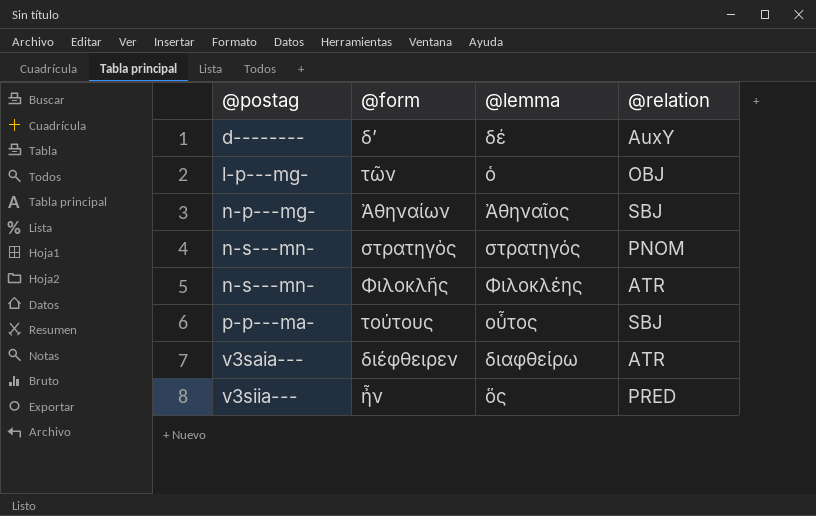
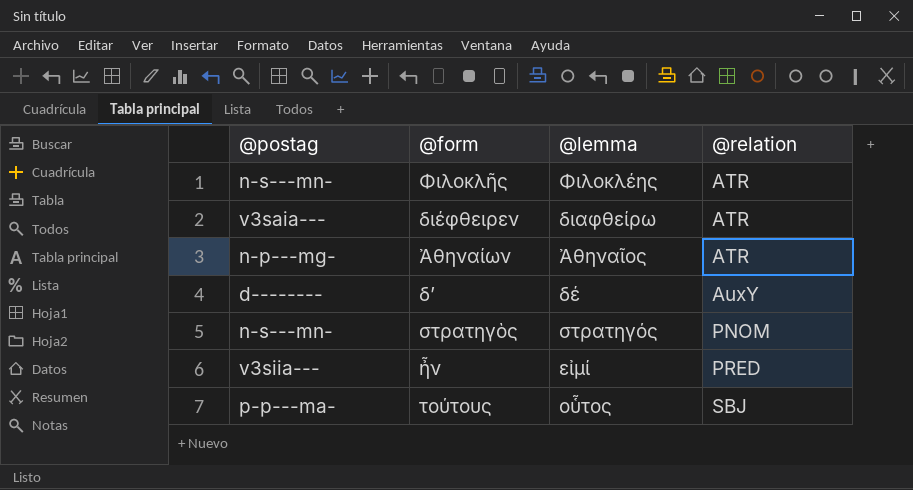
row order: @postag ascending -> @relation ascending
row τῶν: l-p---mg- | ὁ | OBJ -> none
Ἀθηναίων | @relation: SBJ -> ATR
ἦν | @lemma: ὅς -> εἰμί

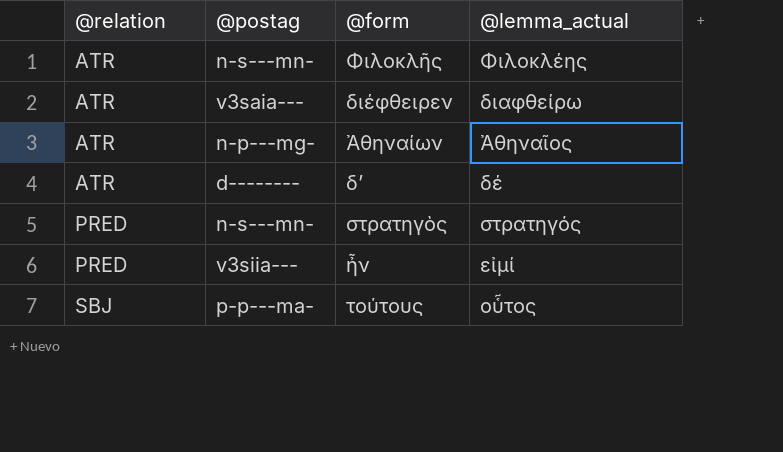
column @relation | position: 4 -> 1
column name: @lemma -> @lemma_actual
δʼ | @relation: AuxY -> ATR
στρατηγὸς | @relation: PNOM -> PRED

